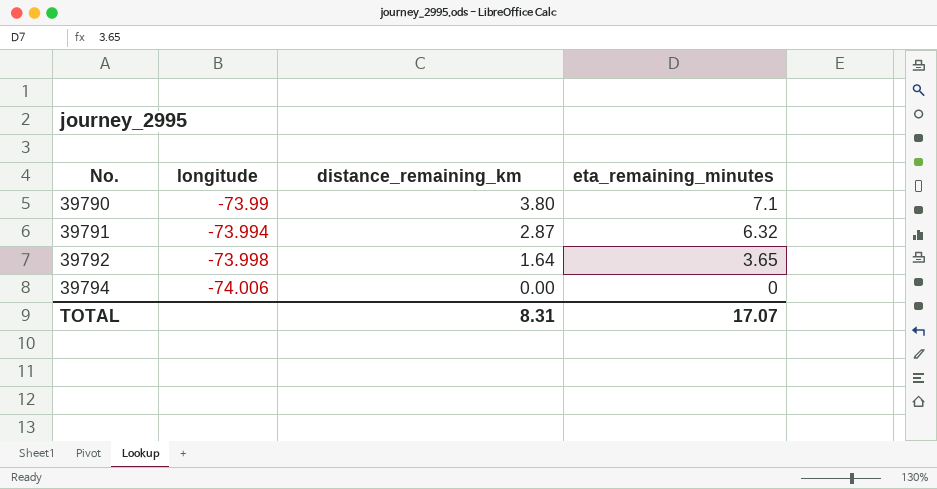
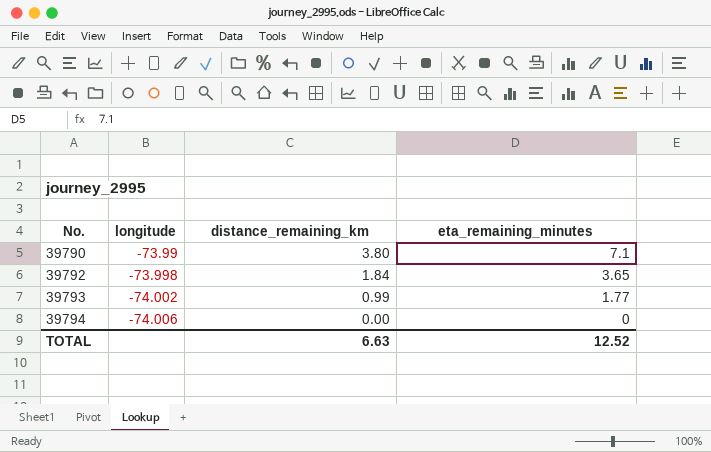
row 39791: -73.994 | 2.87 | 6.32 -> none
39792 | distance_remaining_km: 1.64 -> 1.84
row 39793: none -> -74.002 | 0.99 | 1.77
TOTAL | distance_remaining_km: 8.31 -> 6.63
TOTAL | eta_remaining_minutes: 17.07 -> 12.52

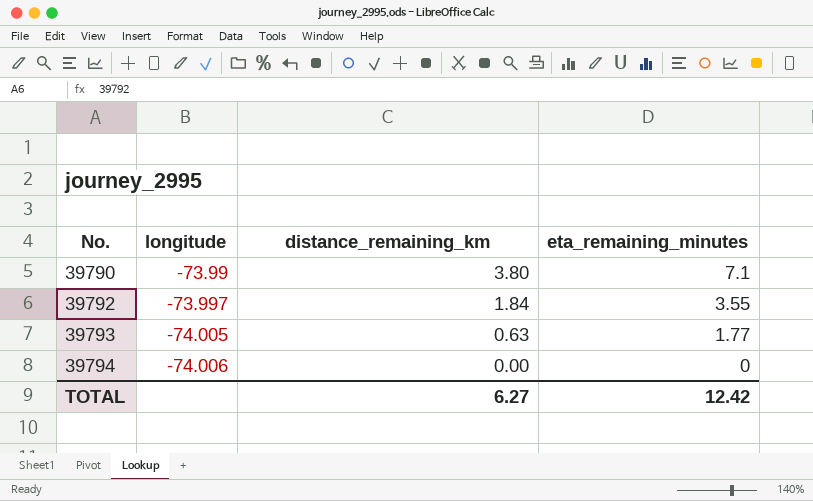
39792 | longitude: -73.998 -> -73.997
39792 | eta_remaining_minutes: 3.65 -> 3.55
39793 | longitude: -74.002 -> -74.005
39793 | distance_remaining_km: 0.99 -> 0.63
TOTAL | distance_remaining_km: 6.63 -> 6.27
TOTAL | eta_remaining_minutes: 12.52 -> 12.42

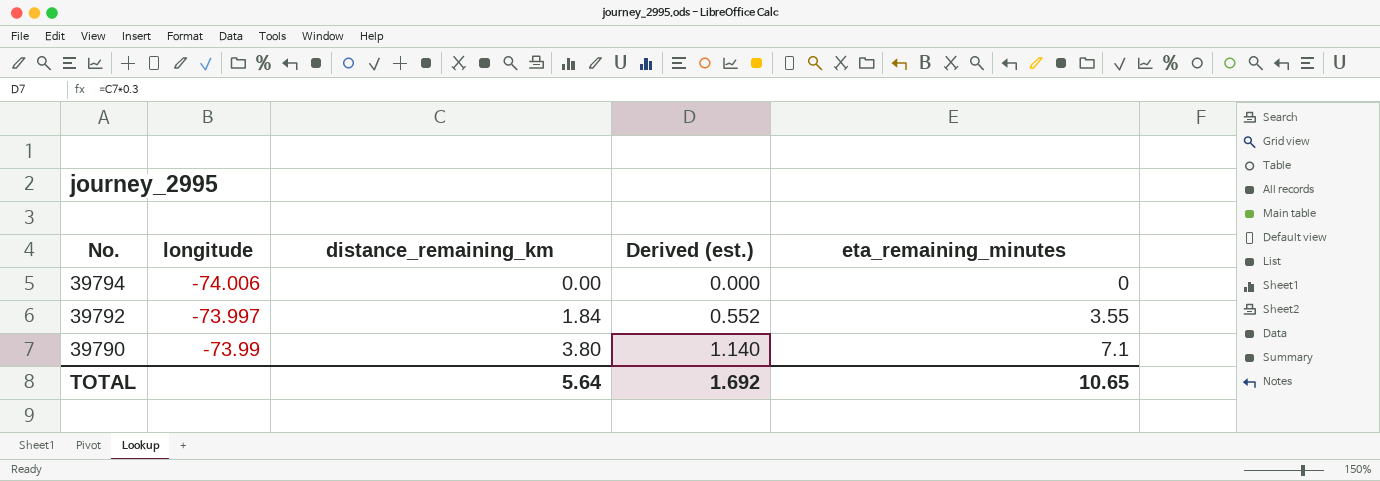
row order: No. ascending -> No. descending
column Derived (est.) | formula: none -> [distance_remaining_km] * 0.3
row 39793: -74.005 | 0.63 | 1.77 -> none
TOTAL | distance_remaining_km: 6.27 -> 5.64
TOTAL | eta_remaining_minutes: 12.42 -> 10.65

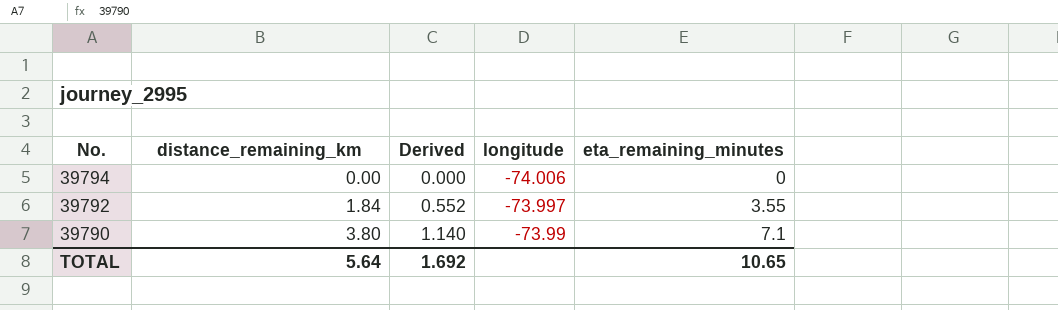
column name: Derived (est.) -> Derived
column longitude | position: 2 -> 4

